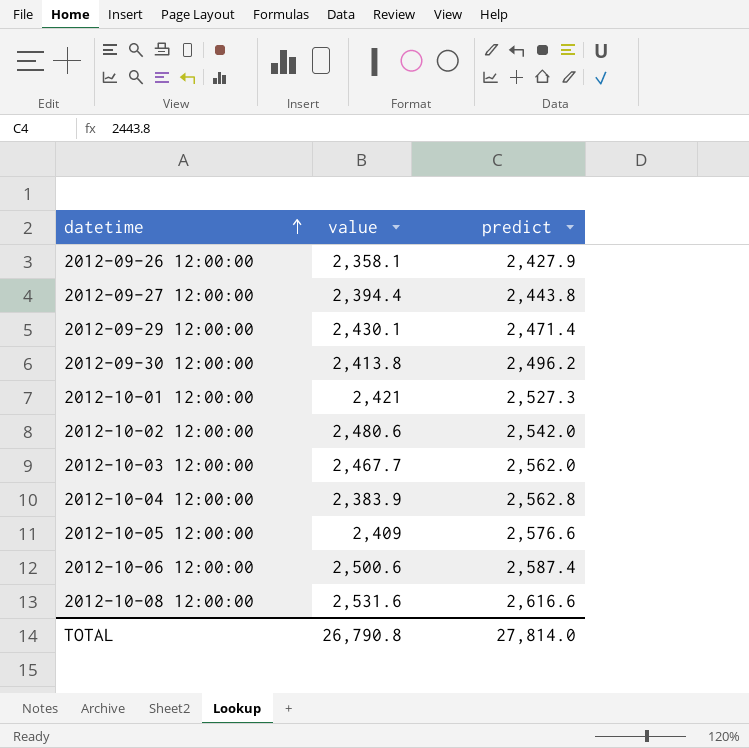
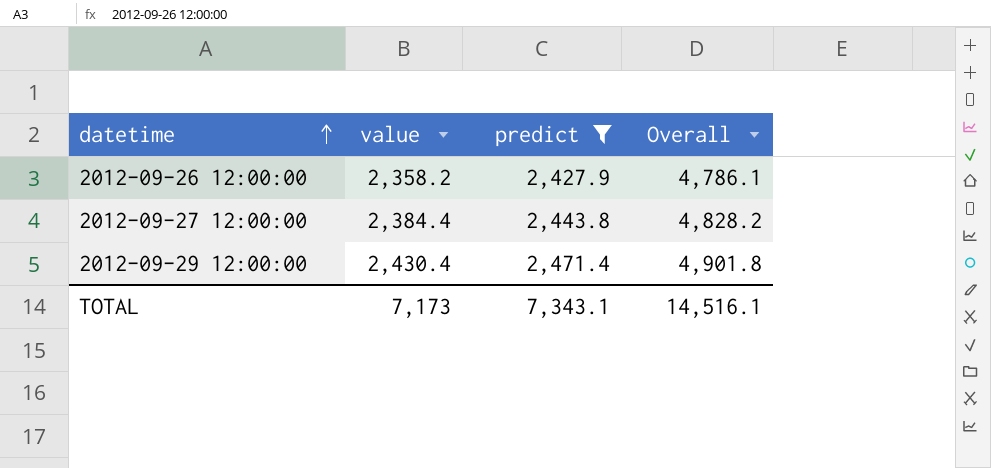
filter: none -> predict <= 2,471.4
column Overall | formula: none -> [value] + [predict]
2012-09-26 12:00:00 | value: 2,358.1 -> 2,358.2
2012-09-27 12:00:00 | value: 2,394.4 -> 2,384.4
2012-09-29 12:00:00 | value: 2,430.1 -> 2,430.4
TOTAL | value: 26,790.8 -> 7,173
TOTAL | predict: 27,814.0 -> 7,343.1

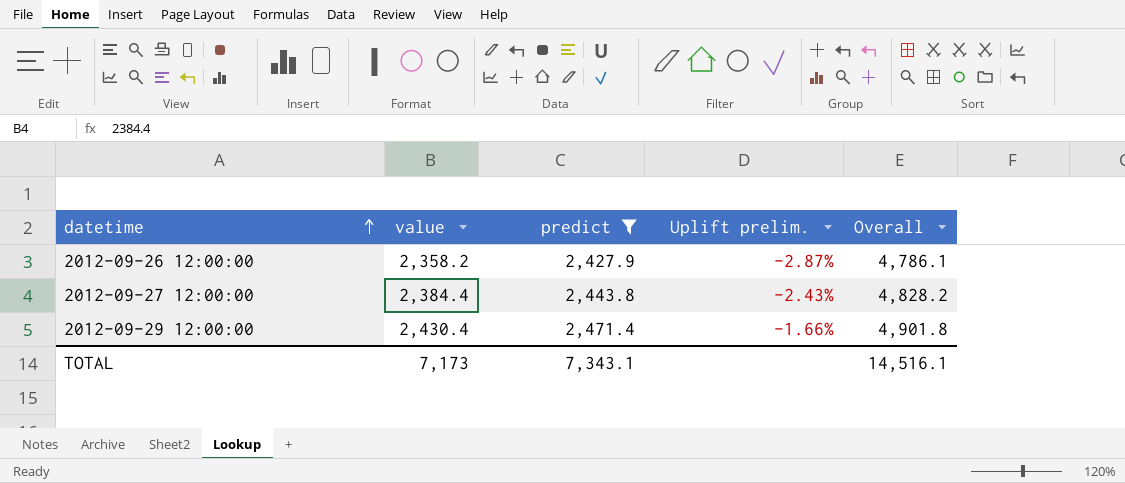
column Uplift prelim. | formula: none -> ([value] - [predict]) / [predict]

